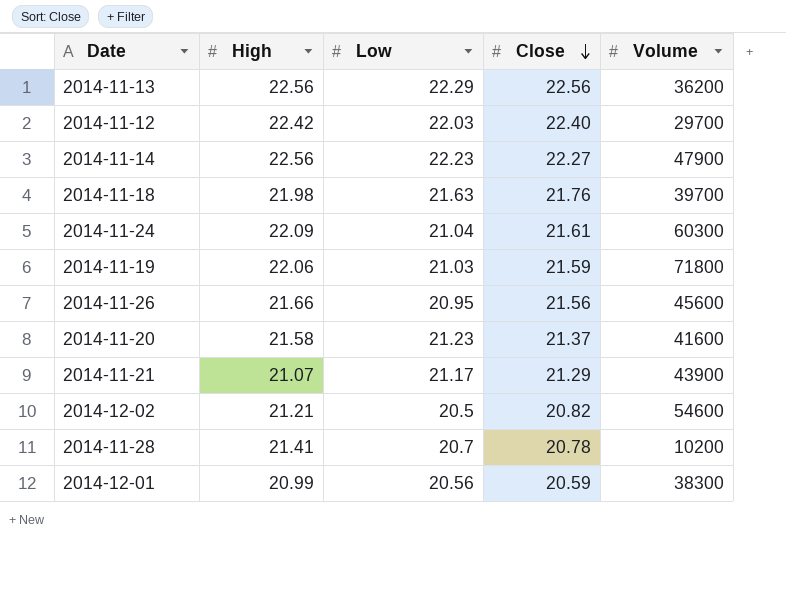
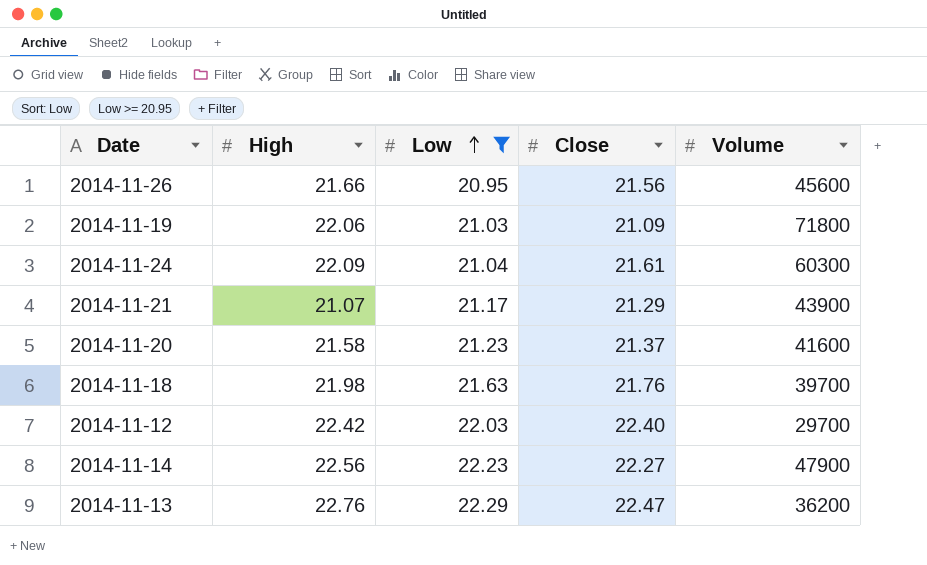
filter: none -> Low >= 20.95
row order: Close descending -> Low ascending
2014-11-19 | Close: 21.59 -> 21.09
2014-11-13 | High: 22.56 -> 22.76
2014-11-13 | Close: 22.56 -> 22.47

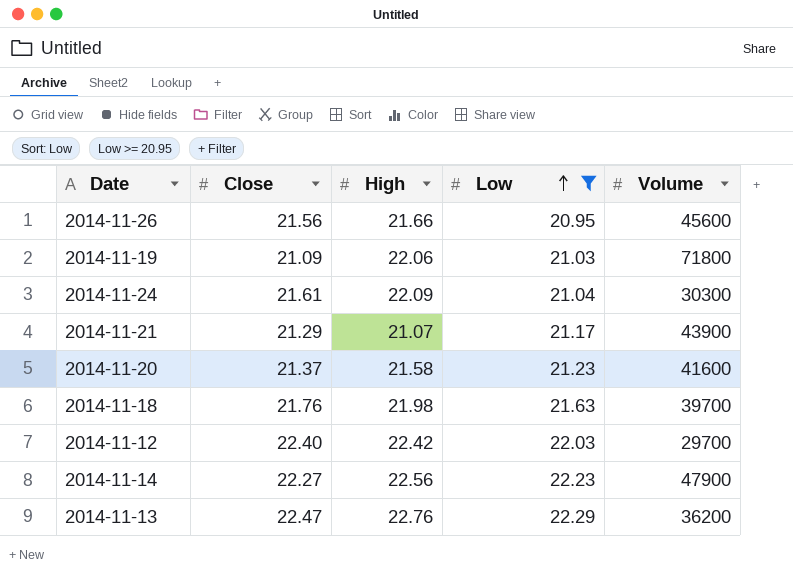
column Close | position: 4 -> 2
2014-11-24 | Volume: 60300 -> 30300

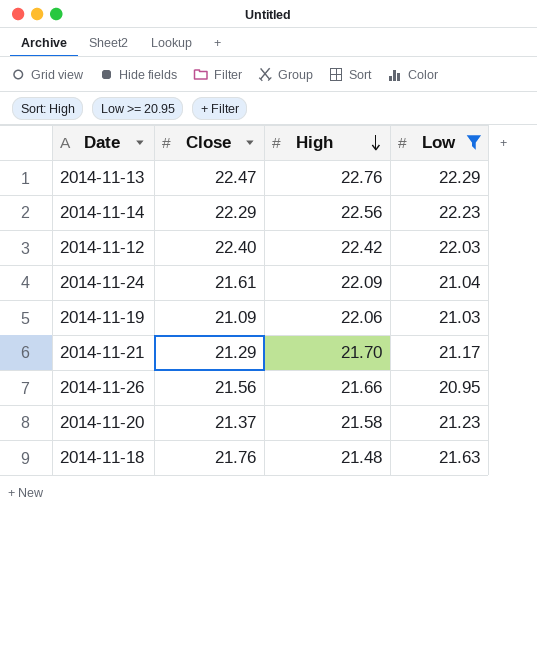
row order: Low ascending -> High descending
column Volume | position: 5 -> none
2014-11-14 | Close: 22.27 -> 22.29
2014-11-21 | High: 21.07 -> 21.70
2014-11-18 | High: 21.98 -> 21.48

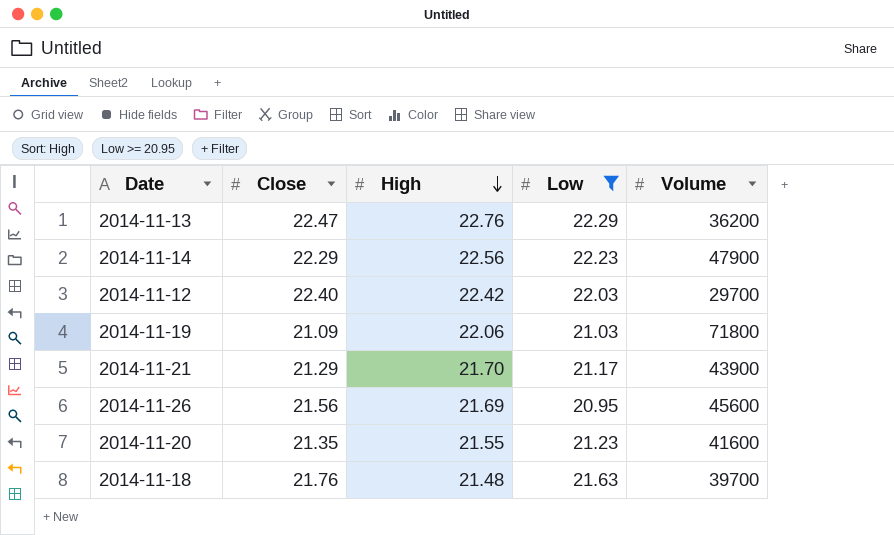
column Volume | position: none -> 5
row 2014-11-24: 21.61 | 22.09 | 21.04 -> none
2014-11-26 | High: 21.66 -> 21.69
2014-11-20 | Close: 21.37 -> 21.35
2014-11-20 | High: 21.58 -> 21.55

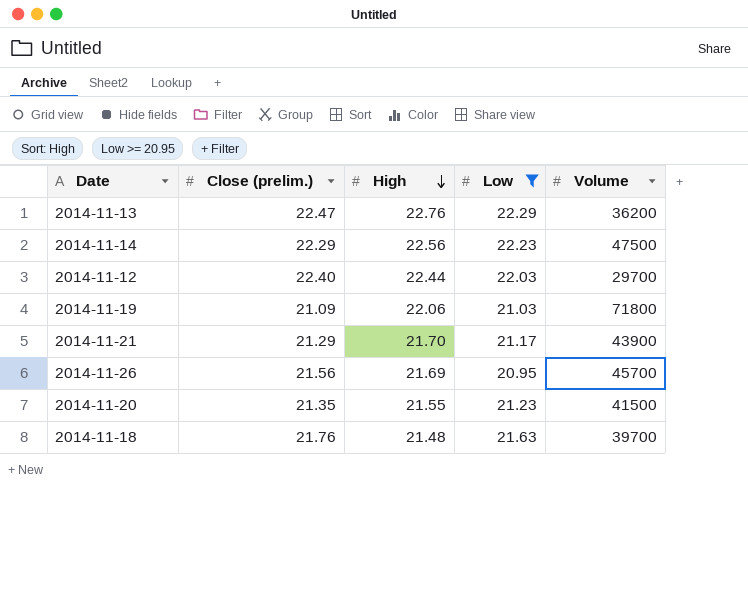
column name: Close -> Close (prelim.)
2014-11-14 | Volume: 47900 -> 47500
2014-11-12 | High: 22.42 -> 22.44
2014-11-26 | Volume: 45600 -> 45700
2014-11-20 | Volume: 41600 -> 41500

